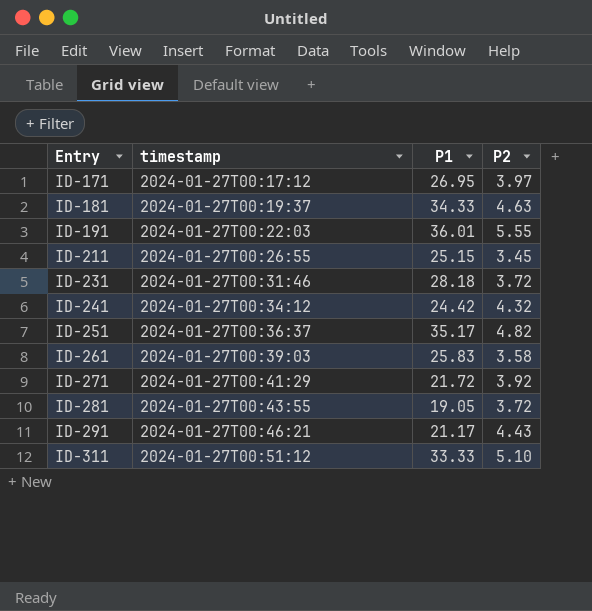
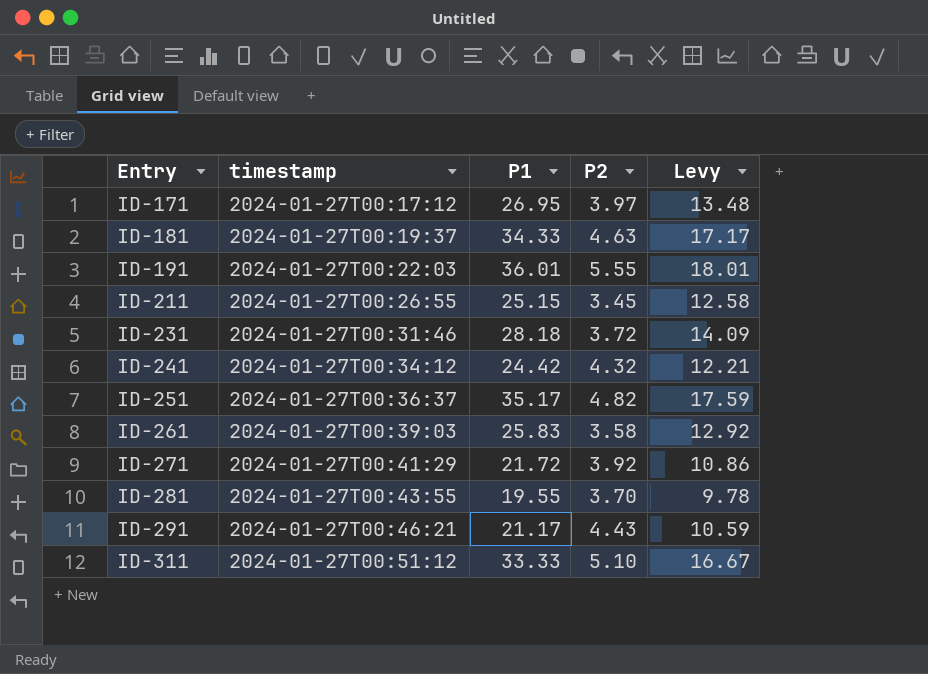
column Levy | formula: none -> [P1] * 0.5
ID-281 | P1: 19.05 -> 19.55
ID-281 | P2: 3.72 -> 3.70

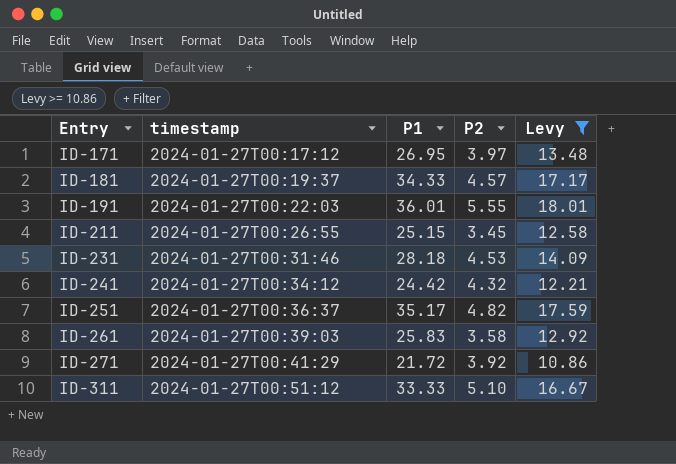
filter: none -> Levy >= 10.86
ID-181 | P2: 4.63 -> 4.57
ID-231 | P2: 3.72 -> 4.53

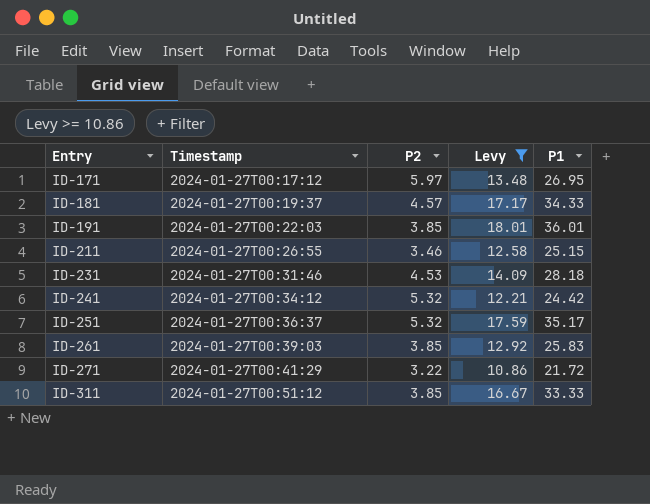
column name: timestamp -> Timestamp
column P1 | position: 3 -> 5
ID-171 | P2: 3.97 -> 5.97
ID-191 | P2: 5.55 -> 3.85
ID-211 | P2: 3.45 -> 3.46
ID-241 | P2: 4.32 -> 5.32
ID-251 | P2: 4.82 -> 5.32
ID-261 | P2: 3.58 -> 3.85
ID-271 | P2: 3.92 -> 3.22
ID-311 | P2: 5.10 -> 3.85

